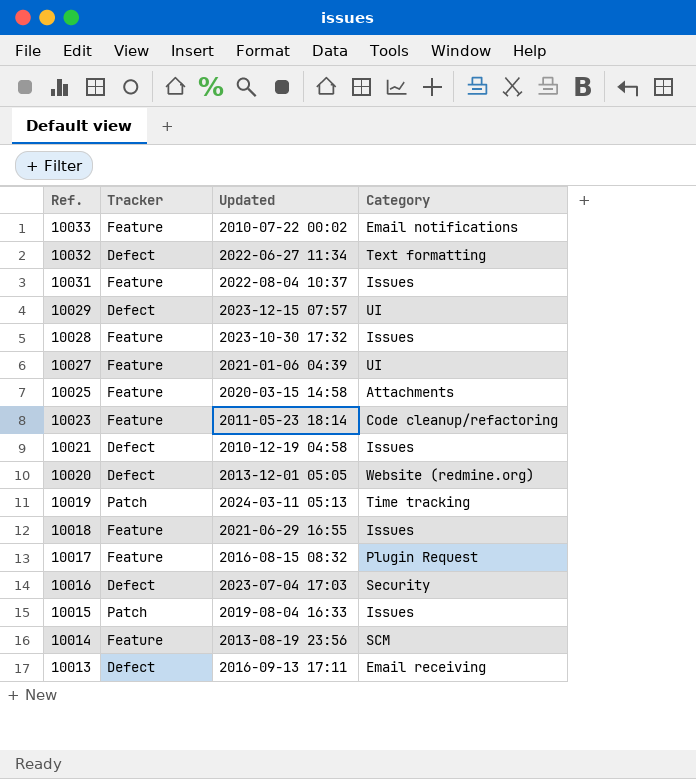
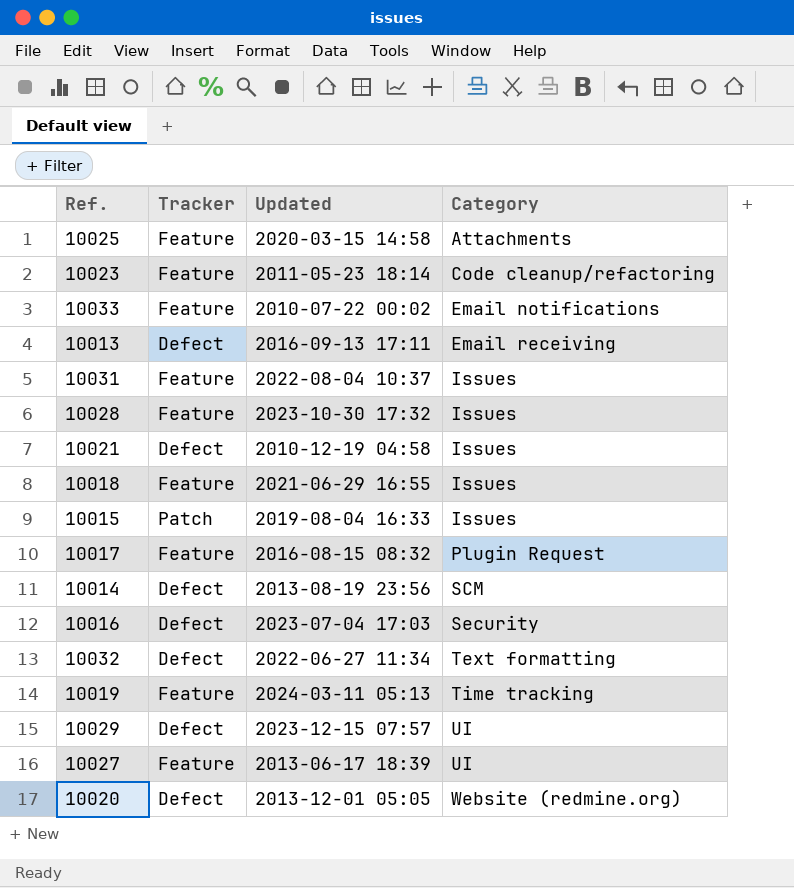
row order: Ref. descending -> Category ascending
10014 | Tracker: Feature -> Defect
10019 | Tracker: Patch -> Feature
10027 | Updated: 2021-01-06 04:39 -> 2013-06-17 18:39

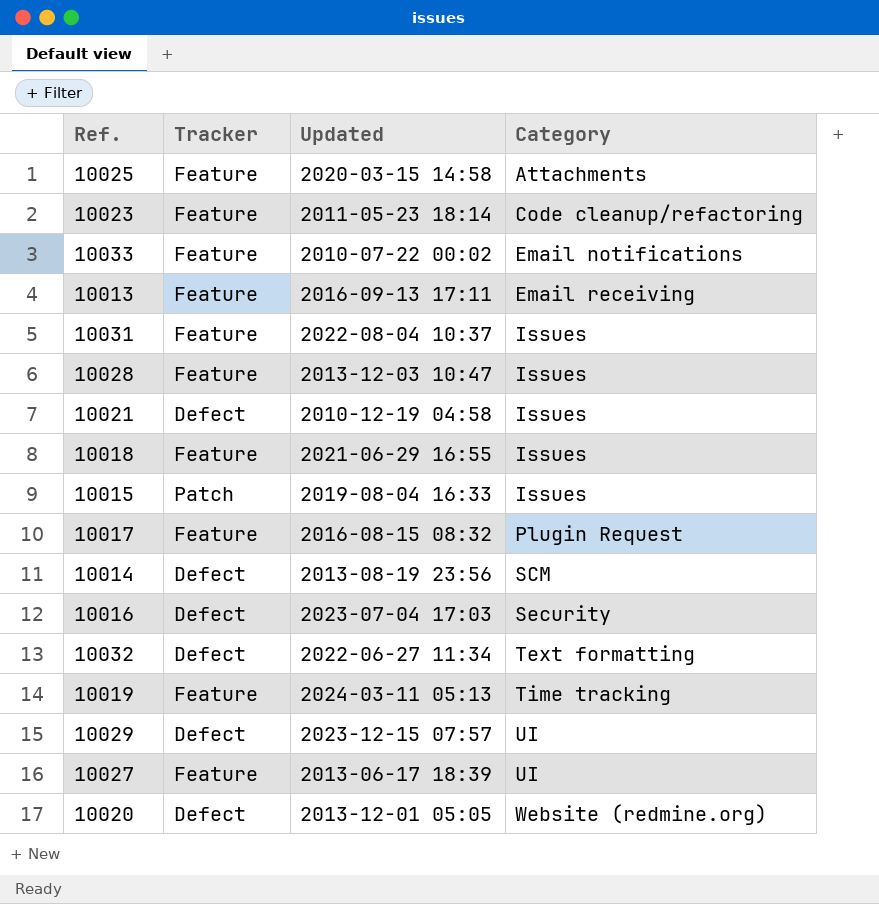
10013 | Tracker: Defect -> Feature
10028 | Updated: 2023-10-30 17:32 -> 2013-12-03 10:47

